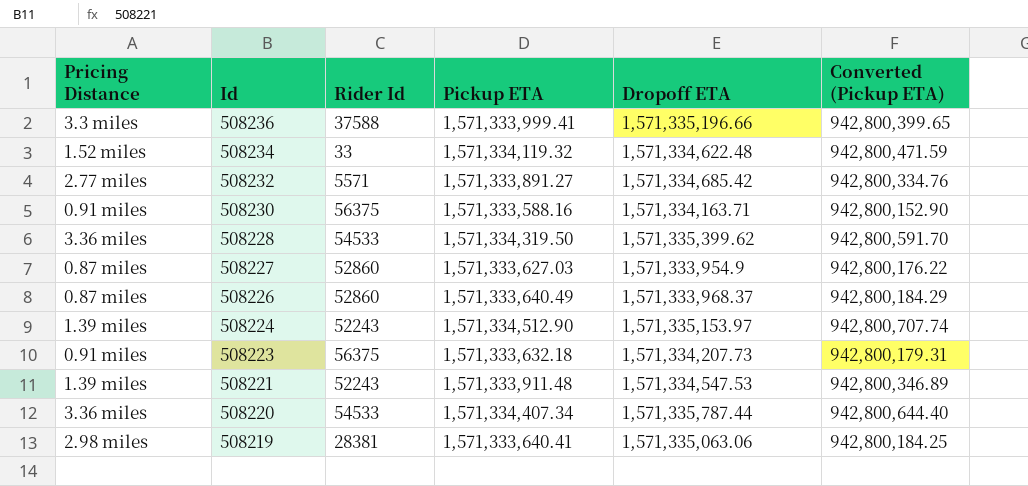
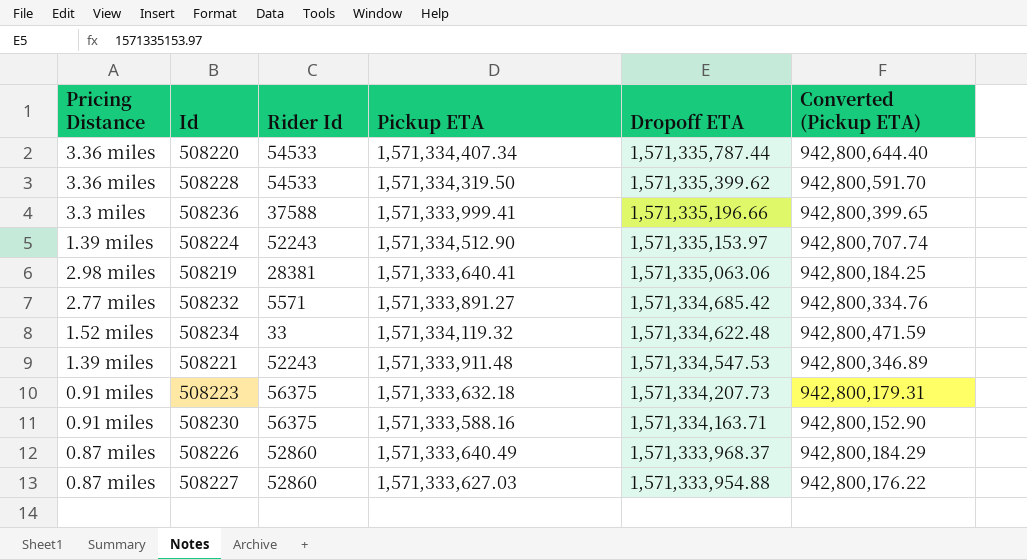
row order: Id descending -> Dropoff ETA descending
508227 | Dropoff ETA: 1,571,333,954.9 -> 1,571,333,954.88

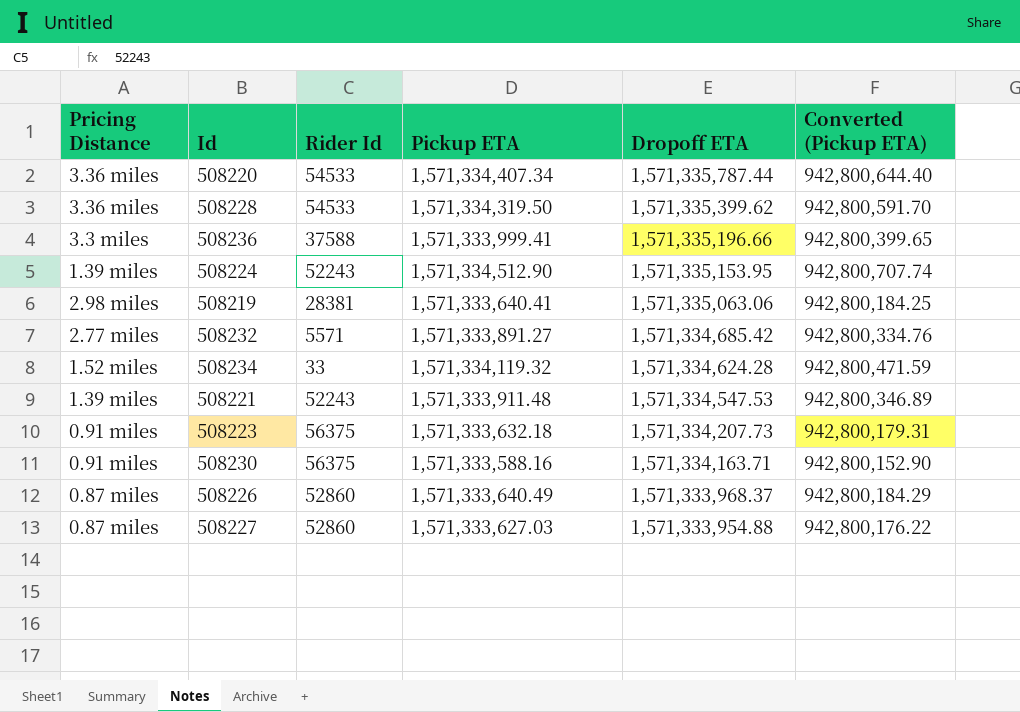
508224 | Dropoff ETA: 1,571,335,153.97 -> 1,571,335,153.95
508234 | Dropoff ETA: 1,571,334,622.48 -> 1,571,334,624.28

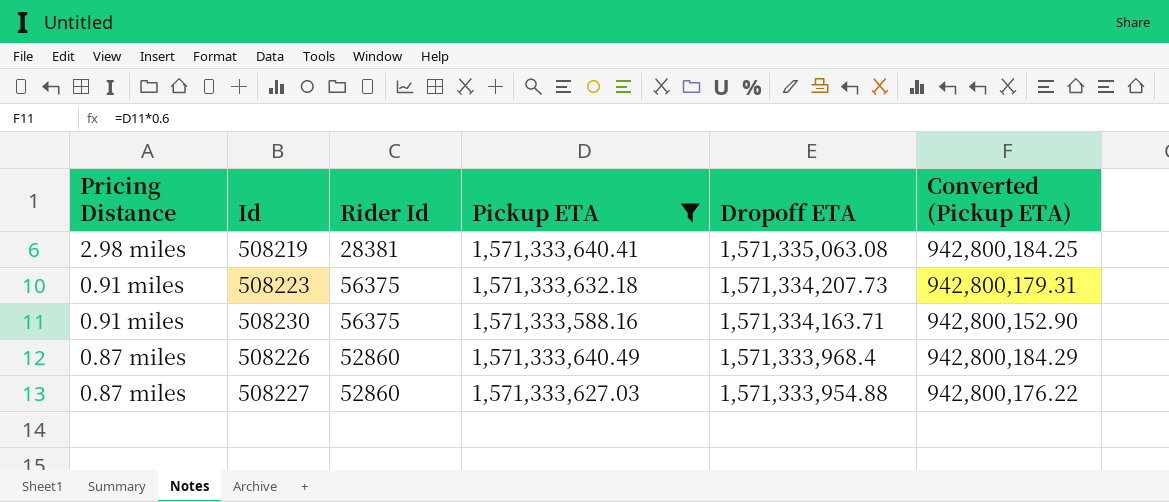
filter: none -> Pickup ETA <= 1,571,333,640.49
508219 | Dropoff ETA: 1,571,335,063.06 -> 1,571,335,063.08
508226 | Dropoff ETA: 1,571,333,968.37 -> 1,571,333,968.4

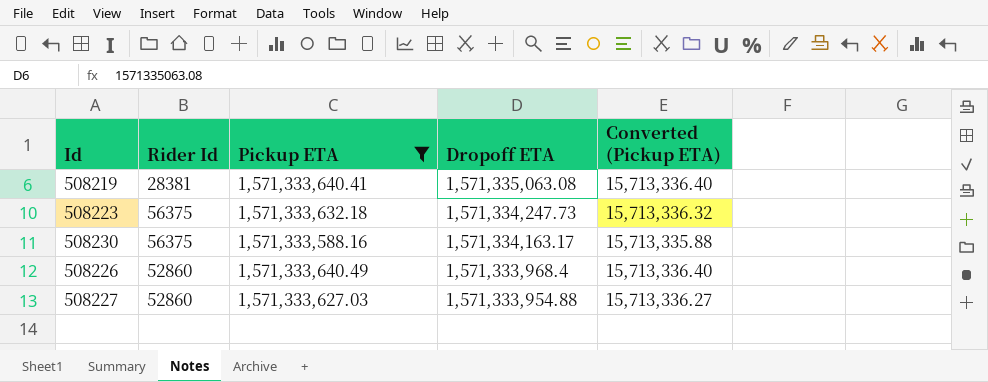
column Pricing Distance | position: 1 -> none
column Converted (Pickup ETA) | formula: [Pickup ETA] * 0.6 -> [Pickup ETA] * 0.01
508223 | Dropoff ETA: 1,571,334,207.73 -> 1,571,334,247.73
508230 | Dropoff ETA: 1,571,334,163.71 -> 1,571,334,163.17

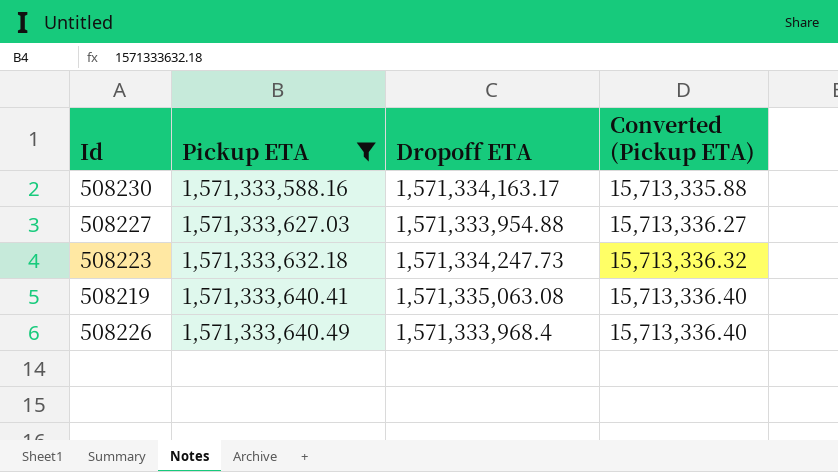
row order: Dropoff ETA descending -> Pickup ETA ascending
column Rider Id | position: 2 -> none

